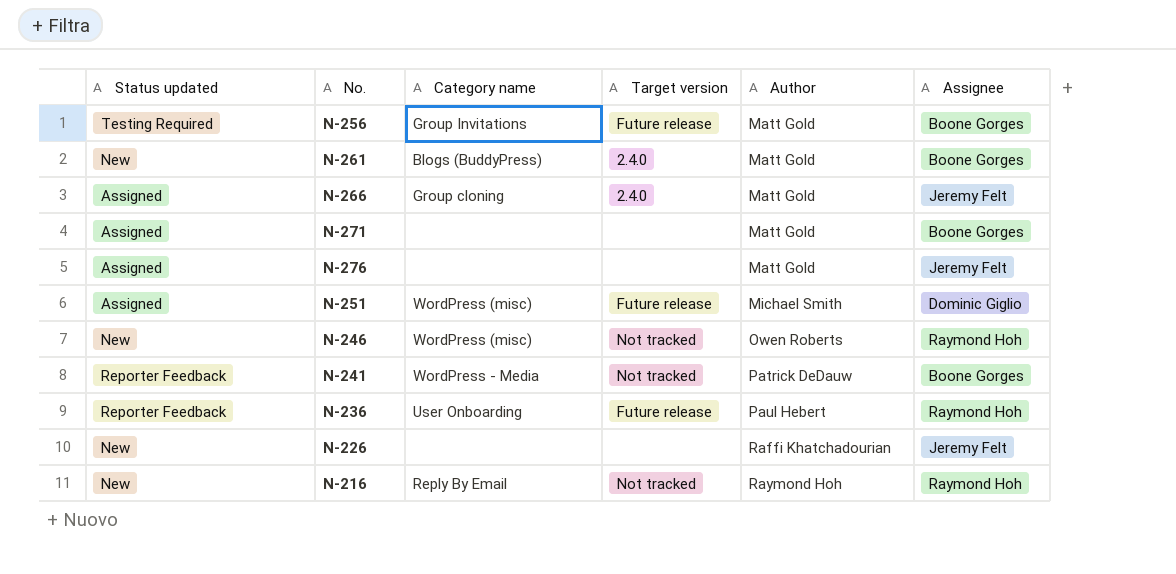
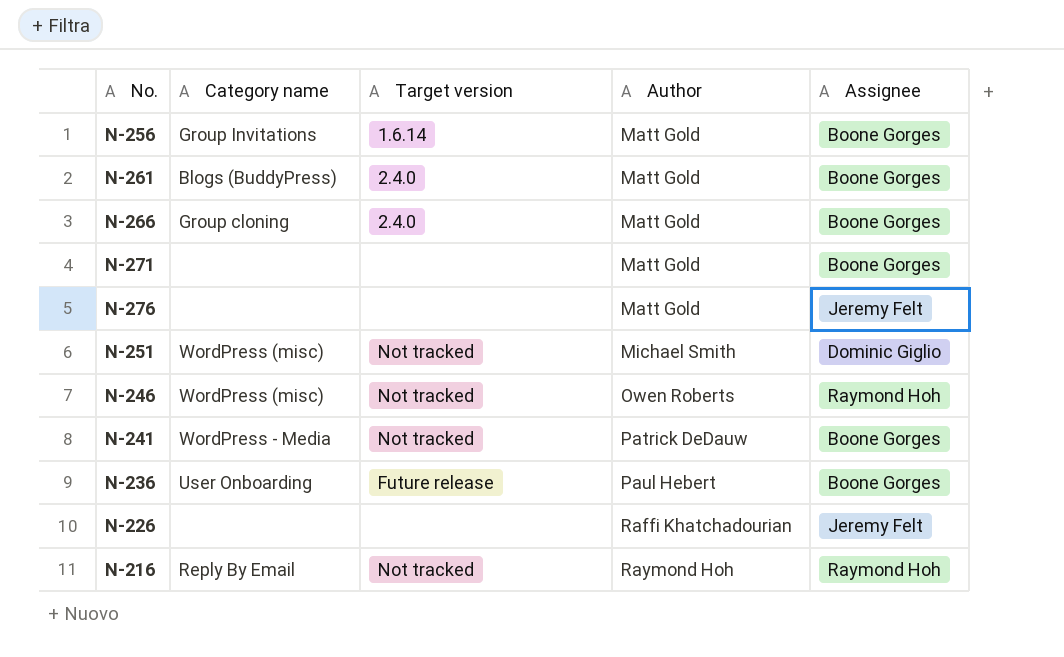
column Status updated | position: 1 -> none
N-256 | Target version: Future release -> 1.6.14
N-266 | Assignee: Jeremy Felt -> Boone Gorges
N-251 | Target version: Future release -> Not tracked
N-236 | Assignee: Raymond Hoh -> Boone Gorges

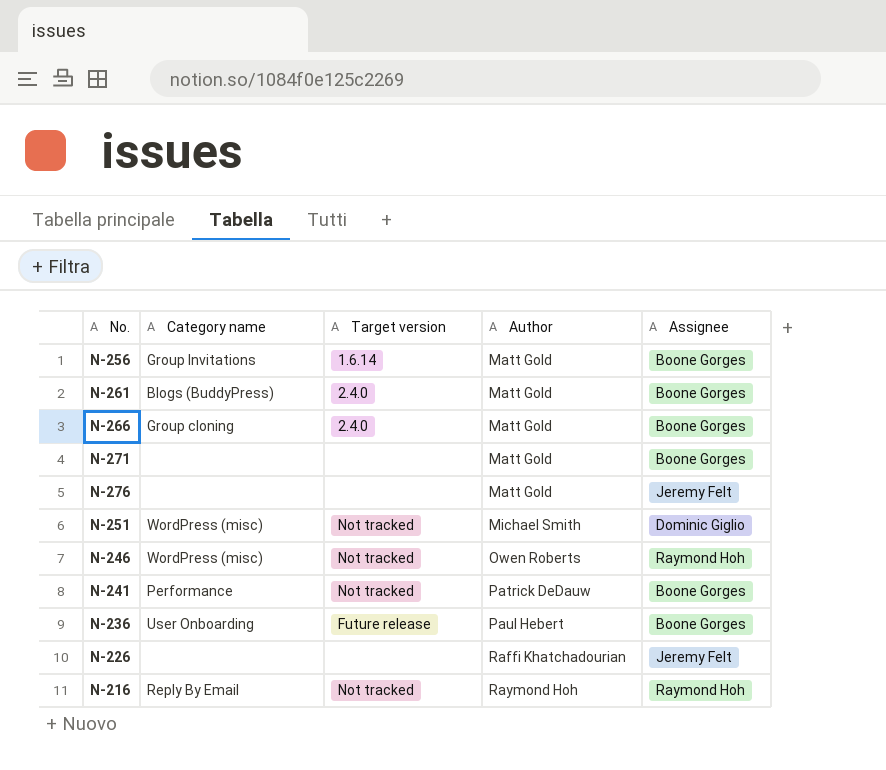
N-241 | Category name: WordPress - Media -> Performance

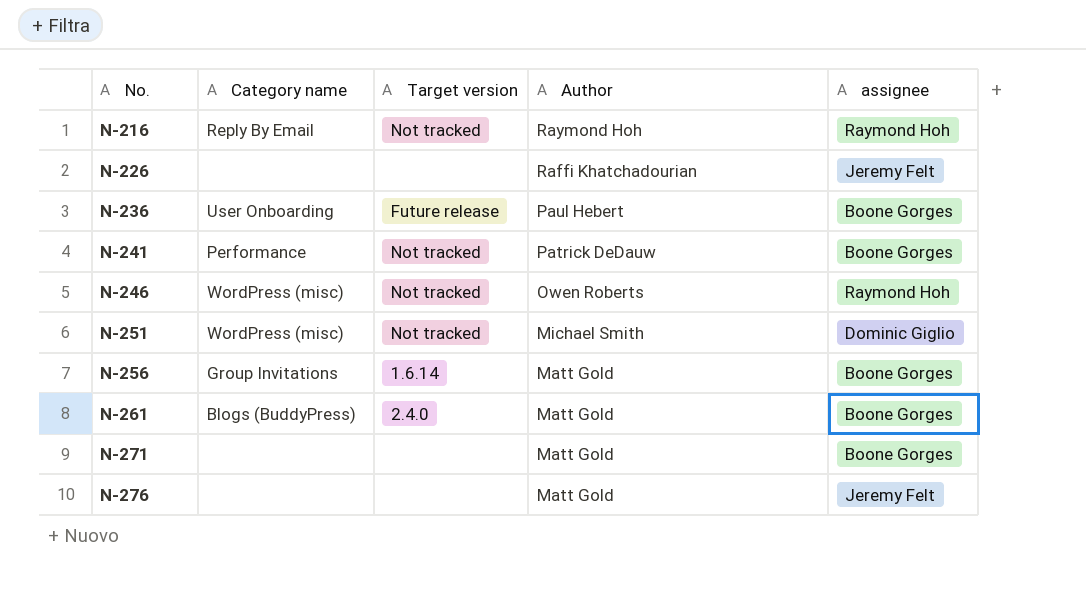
row order: Author ascending -> No. ascending
column name: Assignee -> assignee
row N-266: Group cloning | 2.4.0 | Matt Gold | Boone Gorges -> none

